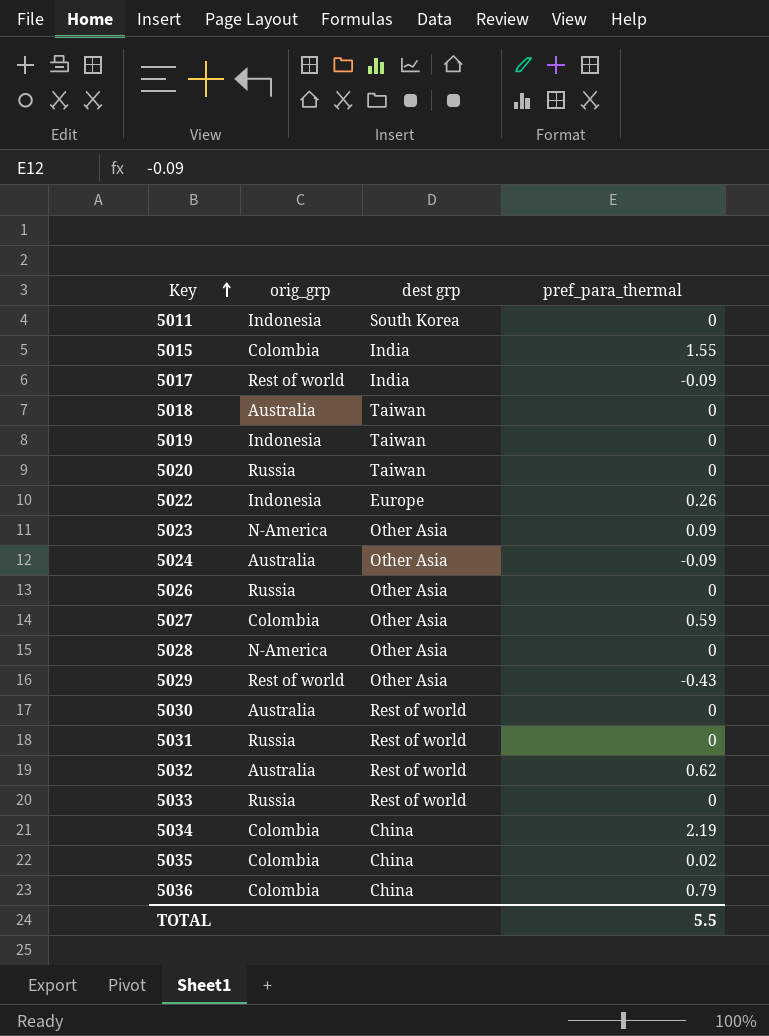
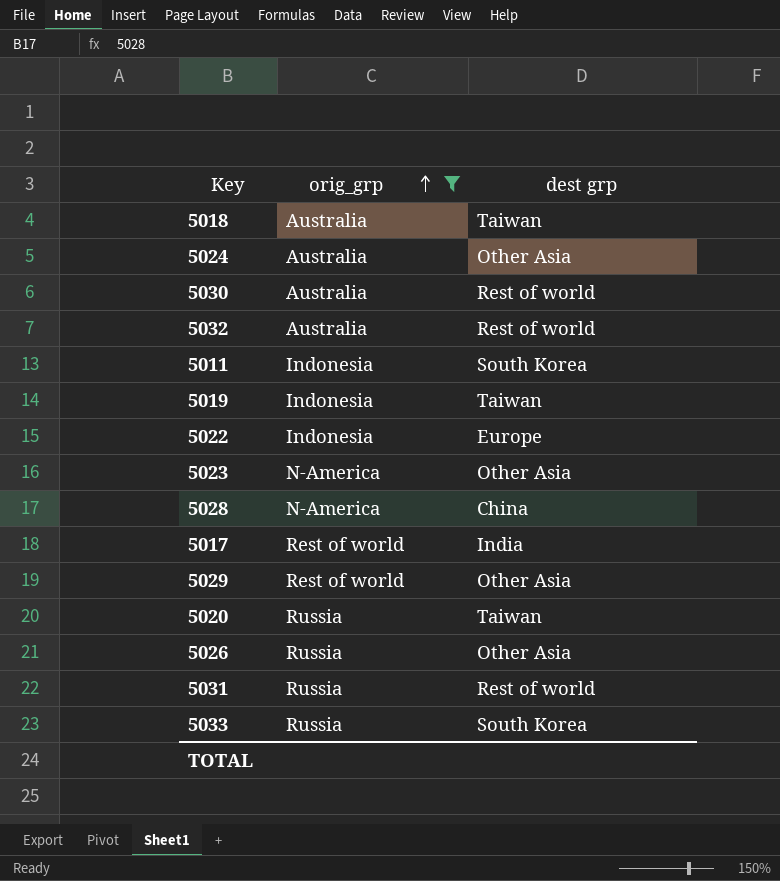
filter: none -> orig_grp != Colombia
row order: Key ascending -> orig_grp ascending
column pref_para_thermal | position: 4 -> none
5028 | dest grp: Other Asia -> China
5033 | dest grp: Rest of world -> South Korea

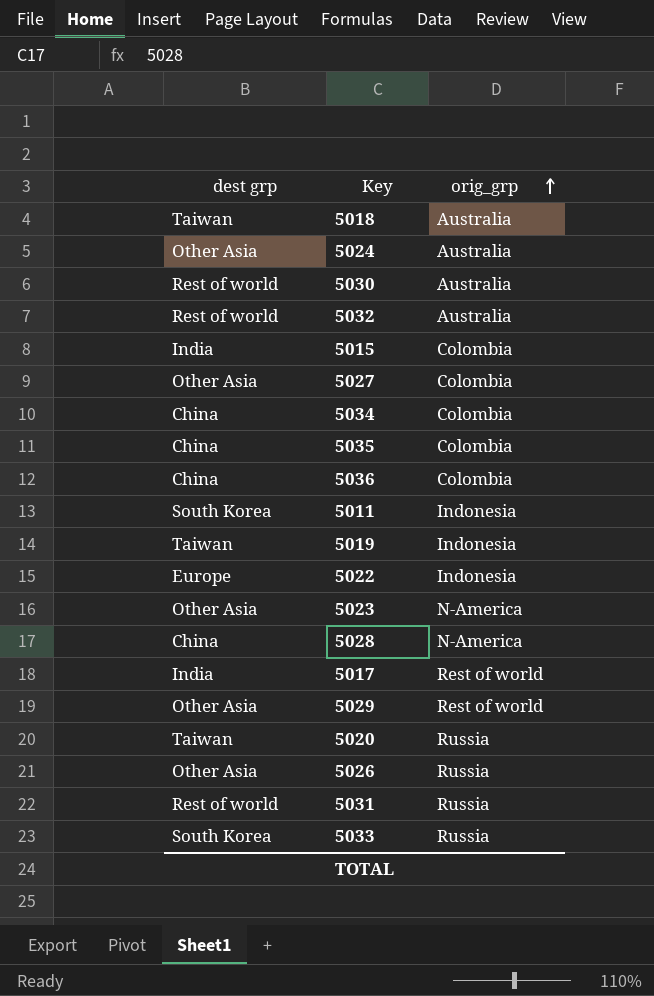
filter: orig_grp != Colombia -> none
column dest grp | position: 3 -> 1

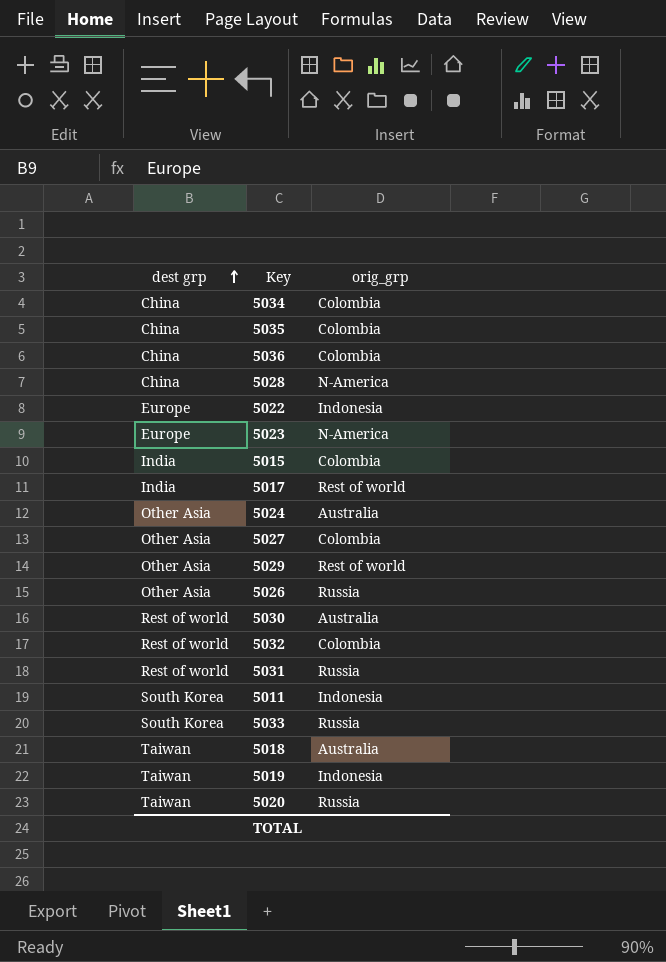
row order: orig_grp ascending -> dest grp ascending
5023 | dest grp: Other Asia -> Europe
5032 | orig_grp: Australia -> Colombia

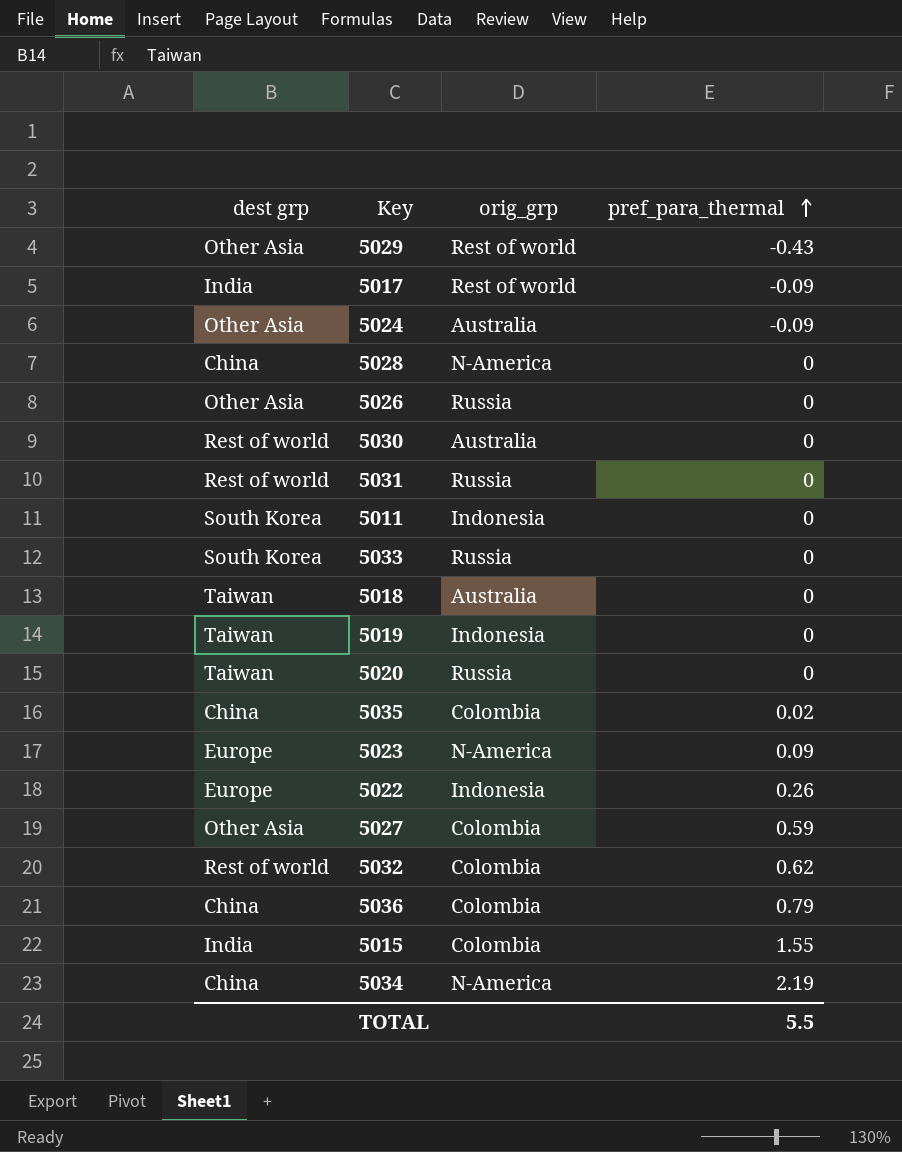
row order: dest grp ascending -> pref_para_thermal ascending
column pref_para_thermal | position: none -> 4
5034 | orig_grp: Colombia -> N-America

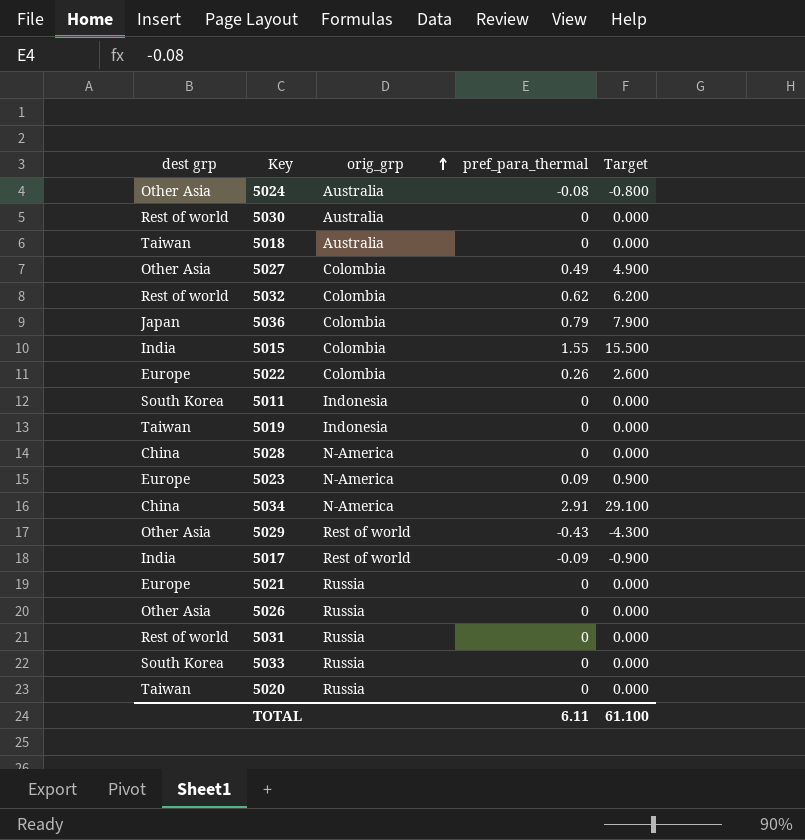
row order: pref_para_thermal ascending -> orig_grp ascending
column Target | formula: none -> [pref_para_thermal] * 10
row 5035: China | Colombia | 0.02 -> none
5024 | pref_para_thermal: -0.09 -> -0.08
5027 | pref_para_thermal: 0.59 -> 0.49
5036 | dest grp: China -> Japan
5022 | orig_grp: Indonesia -> Colombia
5034 | pref_para_thermal: 2.19 -> 2.91
row 5021: none -> Europe | Russia | 0 | 0.000
TOTAL | pref_para_thermal: 5.5 -> 6.11

